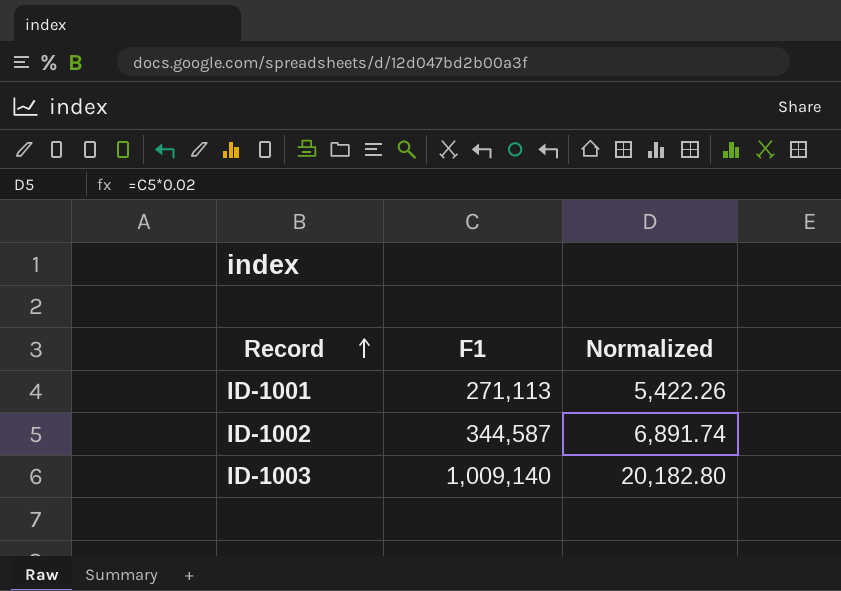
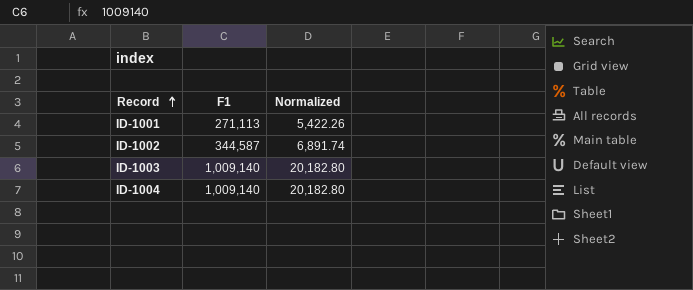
row ID-1004: none -> 1,009,140 | 20,182.80

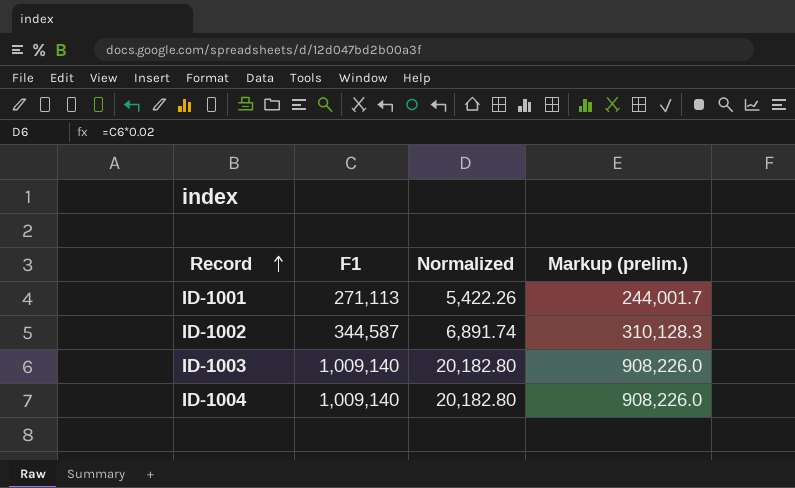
column Markup (prelim.) | formula: none -> [F1] * 0.9

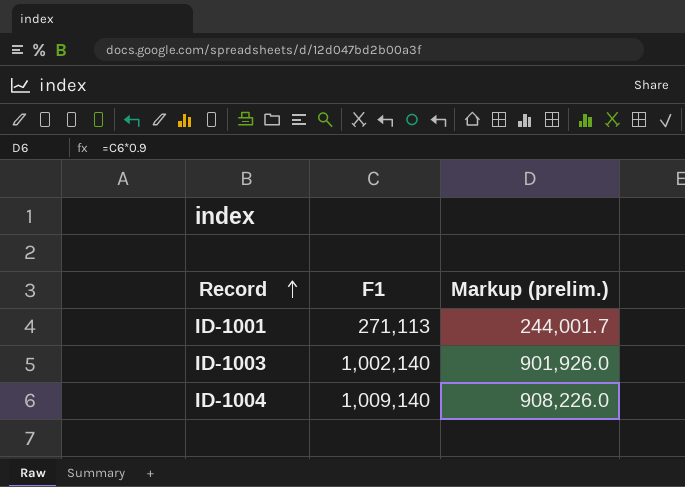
column Normalized | formula: [F1] * 0.02 -> none
row ID-1002: 344,587 | 6,891.74 | 310,128.3 -> none
ID-1003 | F1: 1,009,140 -> 1,002,140
ID-1003 | Markup (prelim.): 908,226.0 -> 901,926.0

